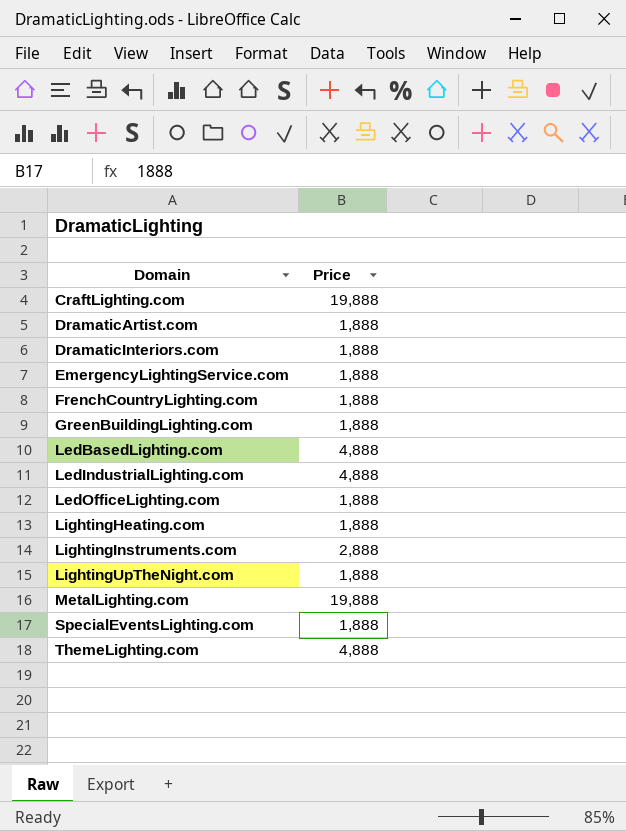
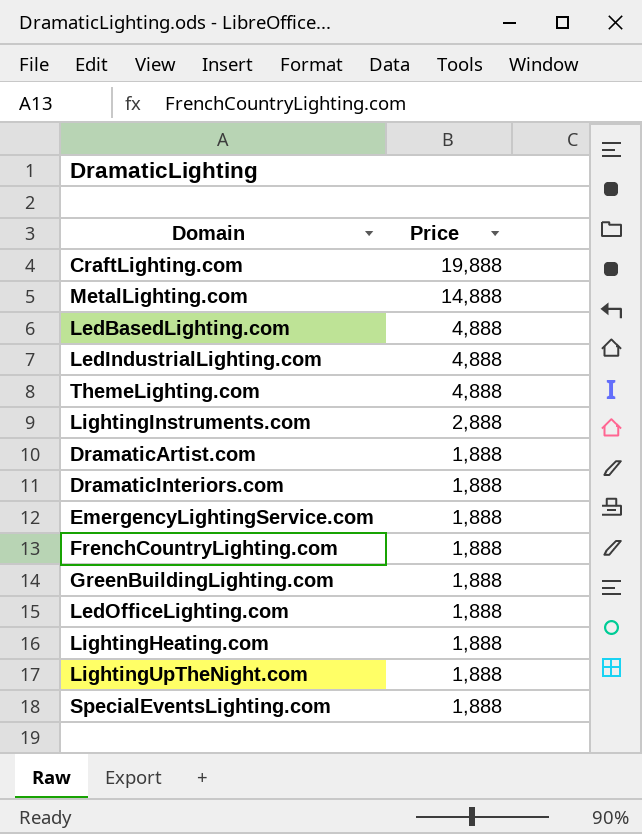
row order: Domain ascending -> Price descending
MetalLighting.com | Price: 19,888 -> 14,888

